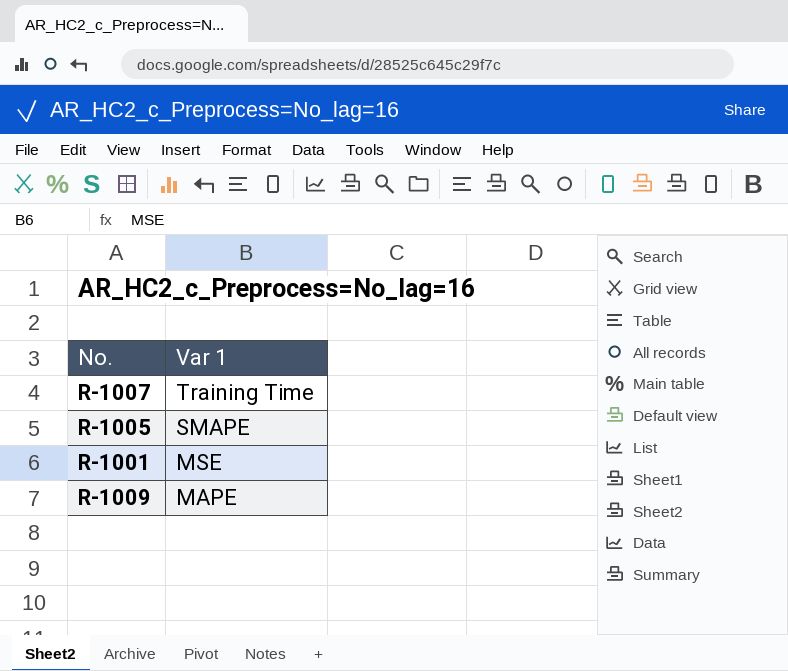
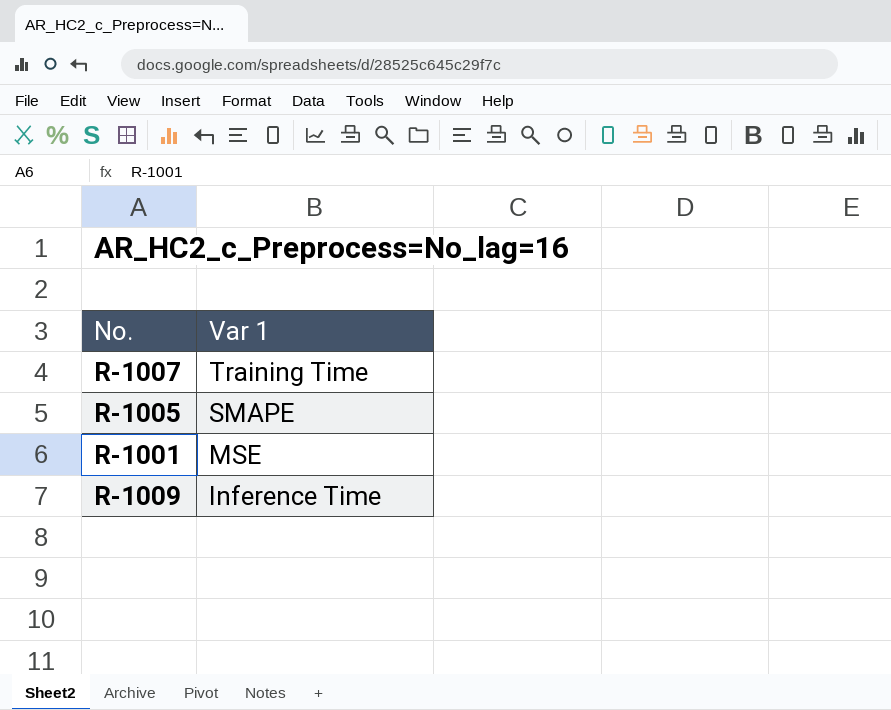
R-1009 | Var 1: MAPE -> Inference Time

